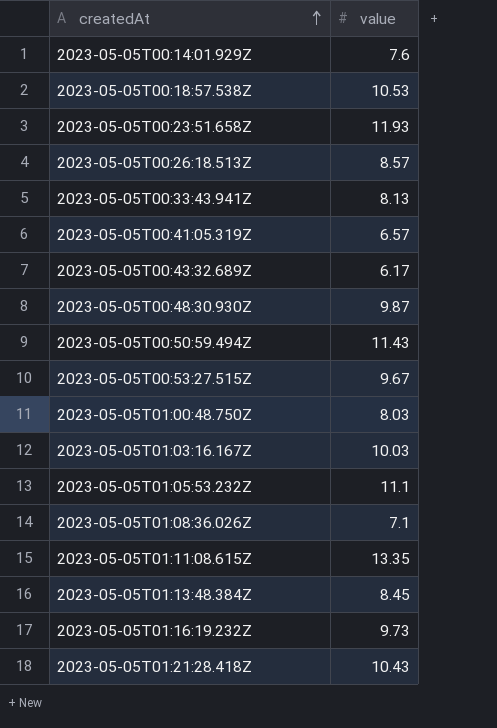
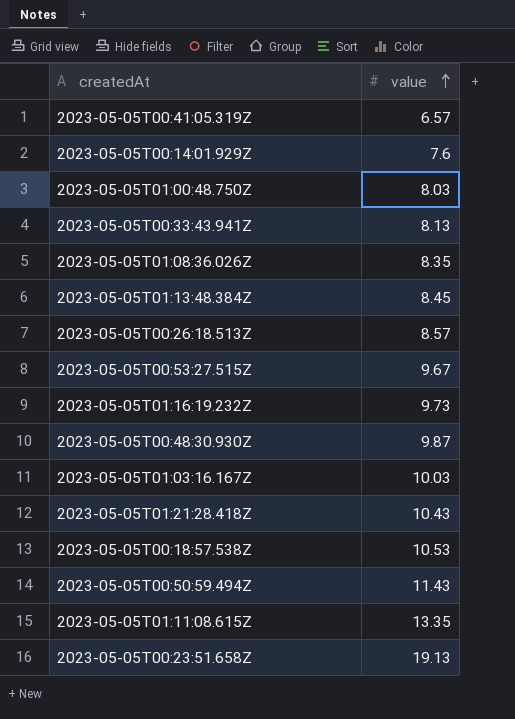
row order: createdAt ascending -> value ascending
row 2023-05-05T00:43:32.689Z: 6.17 -> none
row 2023-05-05T01:05:53.232Z: 11.1 -> none
2023-05-05T01:08:36.026Z | value: 7.1 -> 8.35
2023-05-05T00:23:51.658Z | value: 11.93 -> 19.13

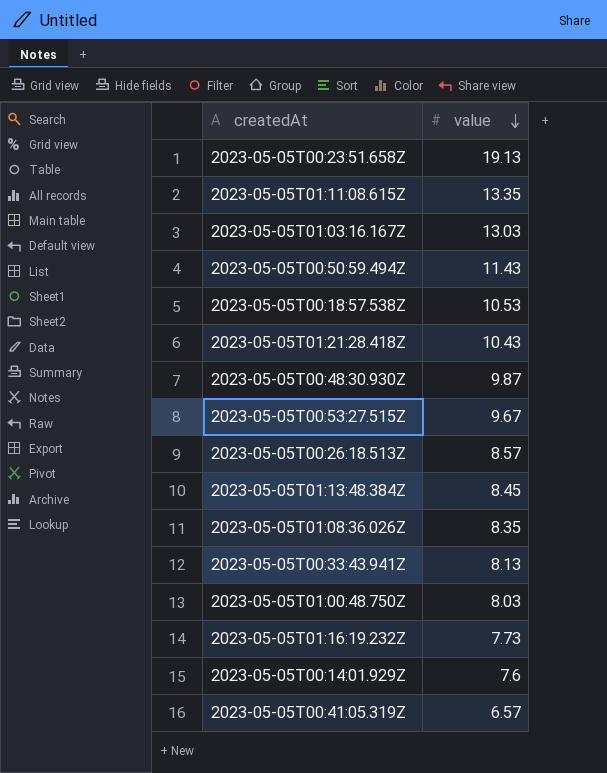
row order: value ascending -> value descending
2023-05-05T01:03:16.167Z | value: 10.03 -> 13.03
2023-05-05T01:16:19.232Z | value: 9.73 -> 7.73

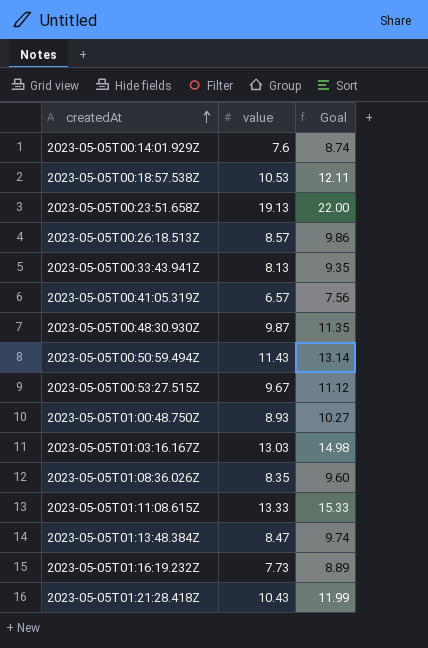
row order: value descending -> createdAt ascending
column Goal | formula: none -> [value] * 1.15
2023-05-05T01:00:48.750Z | value: 8.03 -> 8.93
2023-05-05T01:11:08.615Z | value: 13.35 -> 13.33
2023-05-05T01:13:48.384Z | value: 8.45 -> 8.47

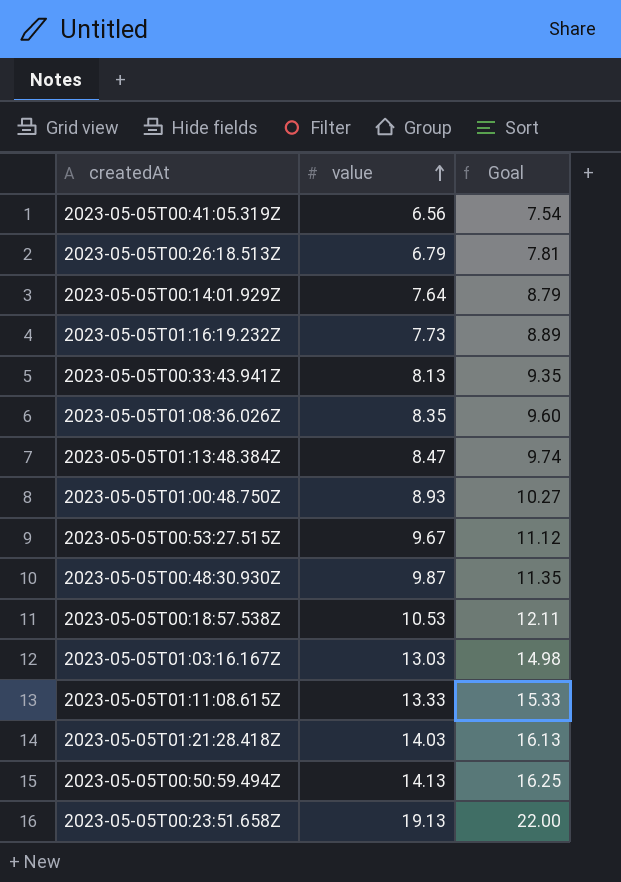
row order: createdAt ascending -> value ascending
2023-05-05T00:41:05.319Z | value: 6.57 -> 6.56
2023-05-05T00:41:05.319Z | Goal: 7.56 -> 7.54
2023-05-05T00:26:18.513Z | value: 8.57 -> 6.79
2023-05-05T00:26:18.513Z | Goal: 9.86 -> 7.81
2023-05-05T00:14:01.929Z | value: 7.6 -> 7.64
2023-05-05T00:14:01.929Z | Goal: 8.74 -> 8.79
2023-05-05T01:21:28.418Z | value: 10.43 -> 14.03
2023-05-05T01:21:28.418Z | Goal: 11.99 -> 16.13
2023-05-05T00:50:59.494Z | value: 11.43 -> 14.13
2023-05-05T00:50:59.494Z | Goal: 13.14 -> 16.25

